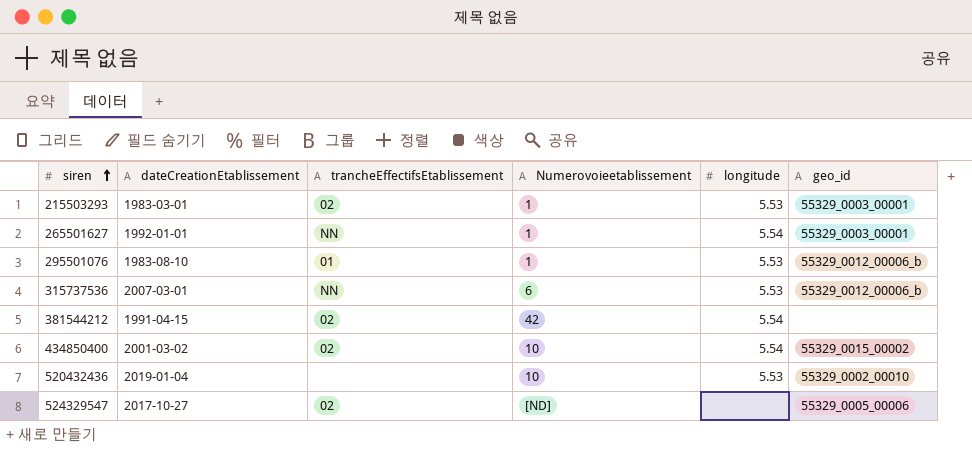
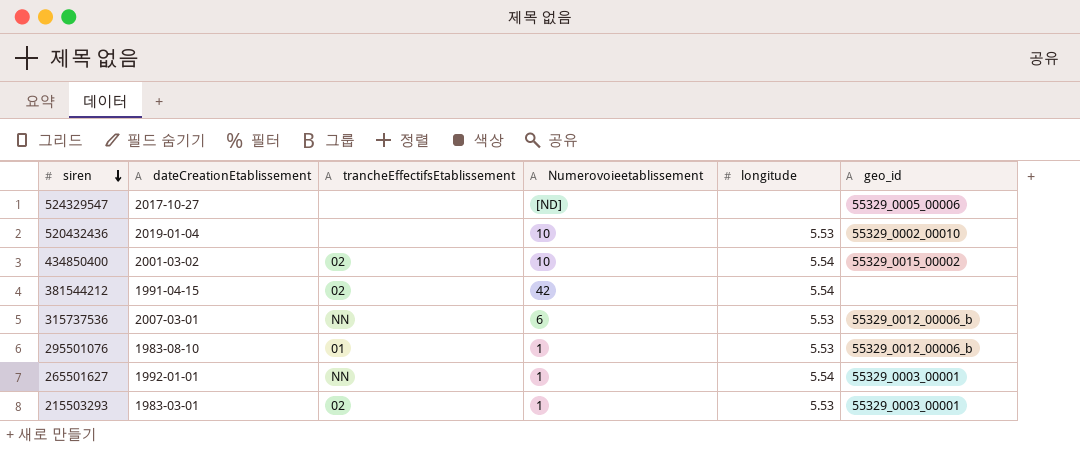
row order: siren ascending -> siren descending
524329547 | trancheEffectifsEtablissement: 02 -> none

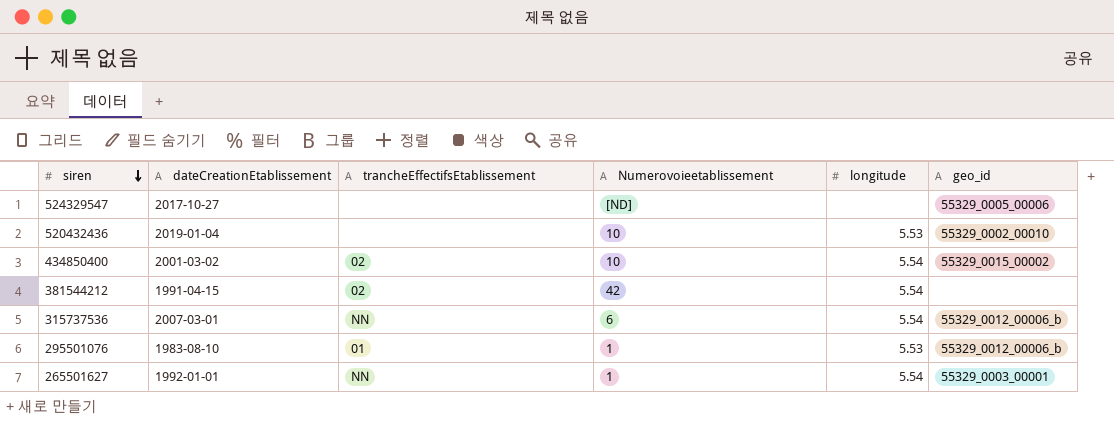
row 215503293: 1983-03-01 | 02 | 1 | 5.53 | 55329_0003_00001 -> none
315737536 | longitude: 5.53 -> 5.54

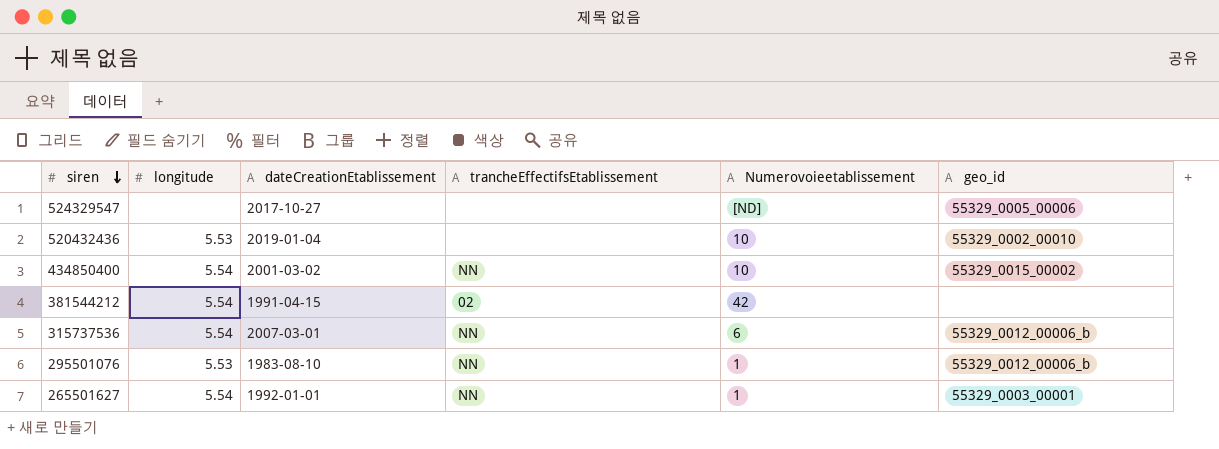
column longitude | position: 5 -> 2
434850400 | trancheEffectifsEtablissement: 02 -> NN
295501076 | trancheEffectifsEtablissement: 01 -> NN

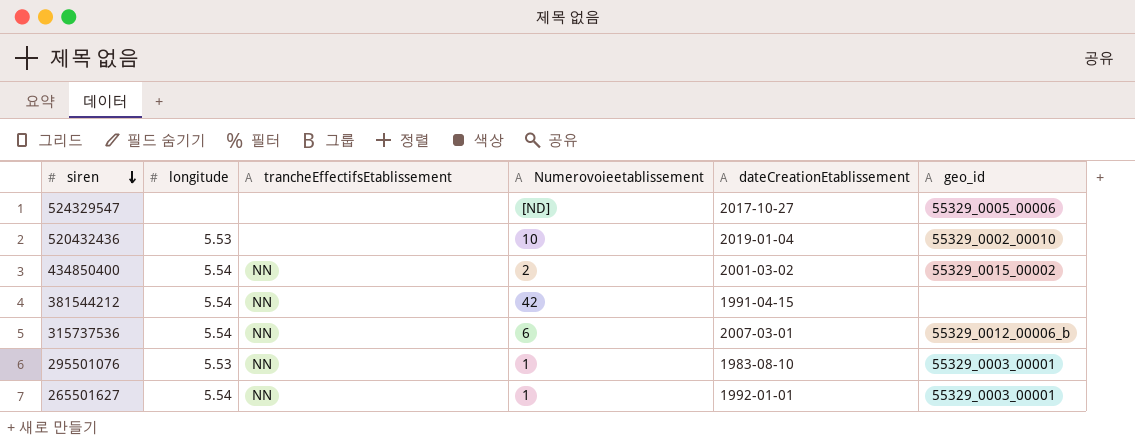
column dateCreationEtablissement | position: 3 -> 5
434850400 | Numerovoieetablissement: 10 -> 2
381544212 | trancheEffectifsEtablissement: 02 -> NN
295501076 | geo_id: 55329_0012_00006_b -> 55329_0003_00001

